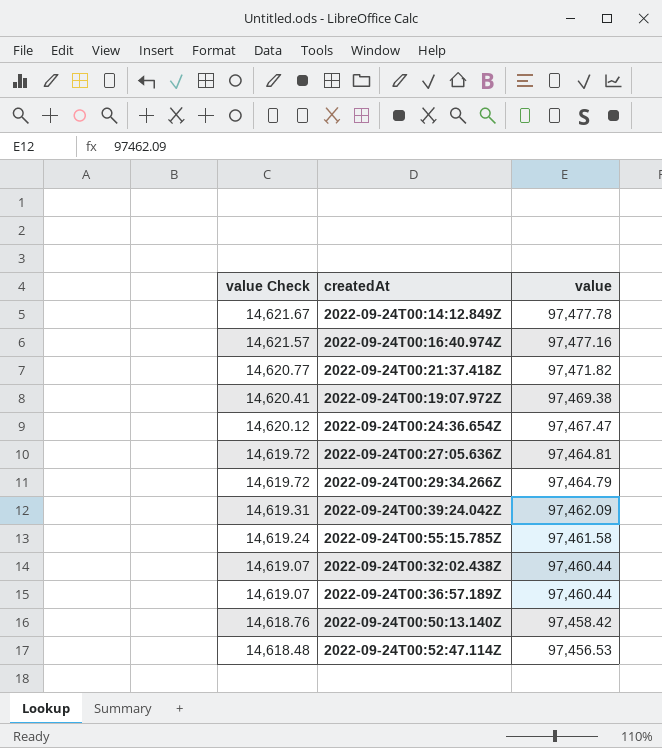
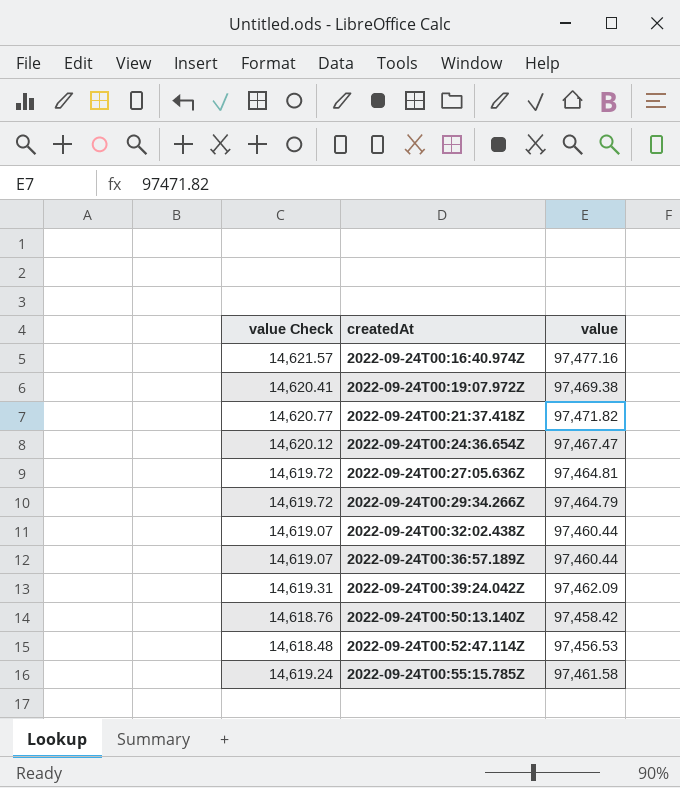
row order: value Check descending -> createdAt ascending
row 2022-09-24T00:14:12.849Z: 14,621.67 | 97,477.78 -> none

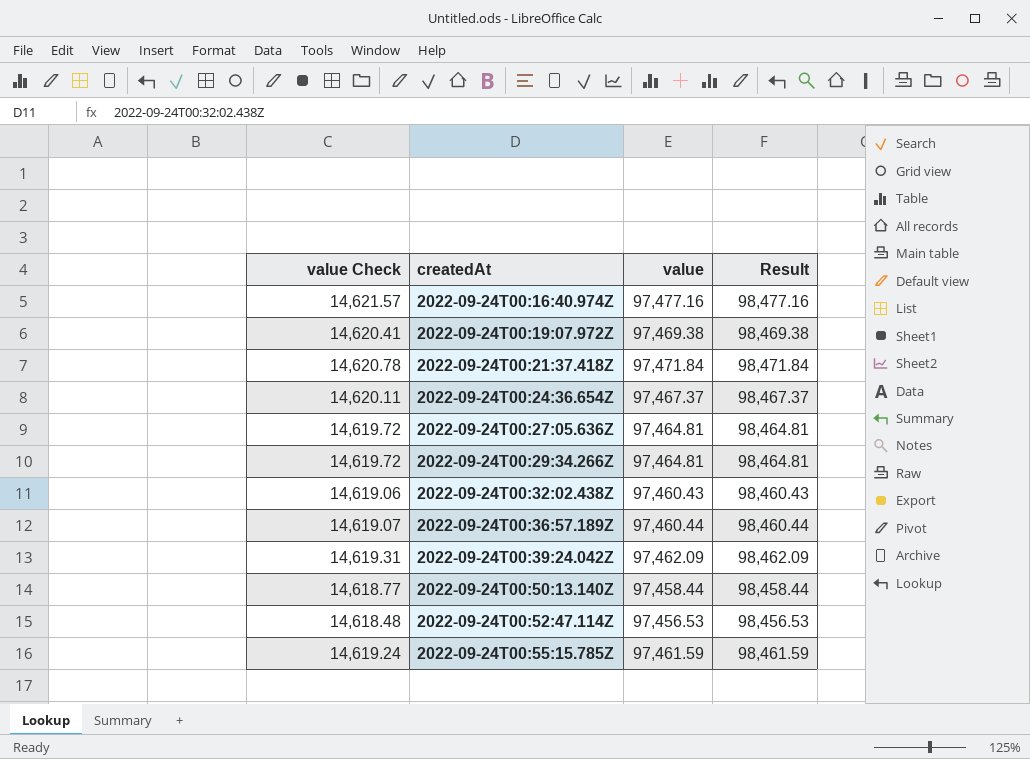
column Result | formula: none -> [value] + 1000
2022-09-24T00:21:37.418Z | value Check: 14,620.77 -> 14,620.78
2022-09-24T00:21:37.418Z | value: 97,471.82 -> 97,471.84
2022-09-24T00:24:36.654Z | value Check: 14,620.12 -> 14,620.11
2022-09-24T00:24:36.654Z | value: 97,467.47 -> 97,467.37
2022-09-24T00:29:34.266Z | value: 97,464.79 -> 97,464.81
2022-09-24T00:32:02.438Z | value Check: 14,619.07 -> 14,619.06
2022-09-24T00:32:02.438Z | value: 97,460.44 -> 97,460.43
2022-09-24T00:50:13.140Z | value Check: 14,618.76 -> 14,618.77
2022-09-24T00:50:13.140Z | value: 97,458.42 -> 97,458.44
2022-09-24T00:55:15.785Z | value: 97,461.58 -> 97,461.59

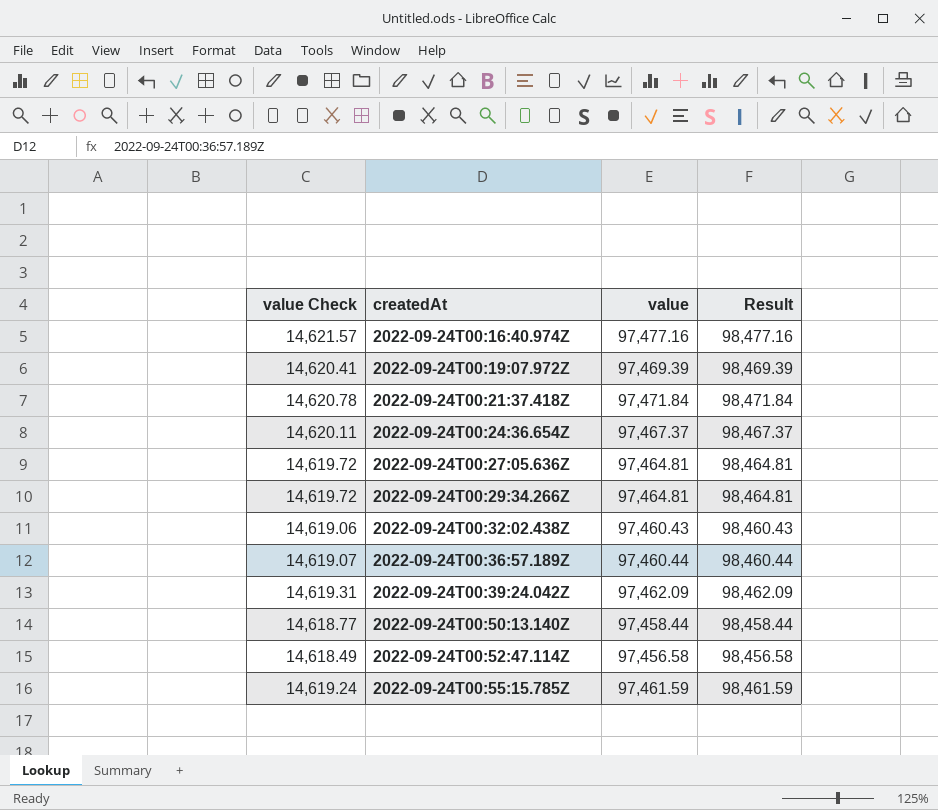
2022-09-24T00:19:07.972Z | value: 97,469.38 -> 97,469.39
2022-09-24T00:19:07.972Z | Result: 98,469.38 -> 98,469.39
2022-09-24T00:52:47.114Z | value Check: 14,618.48 -> 14,618.49
2022-09-24T00:52:47.114Z | value: 97,456.53 -> 97,456.58
2022-09-24T00:52:47.114Z | Result: 98,456.53 -> 98,456.58

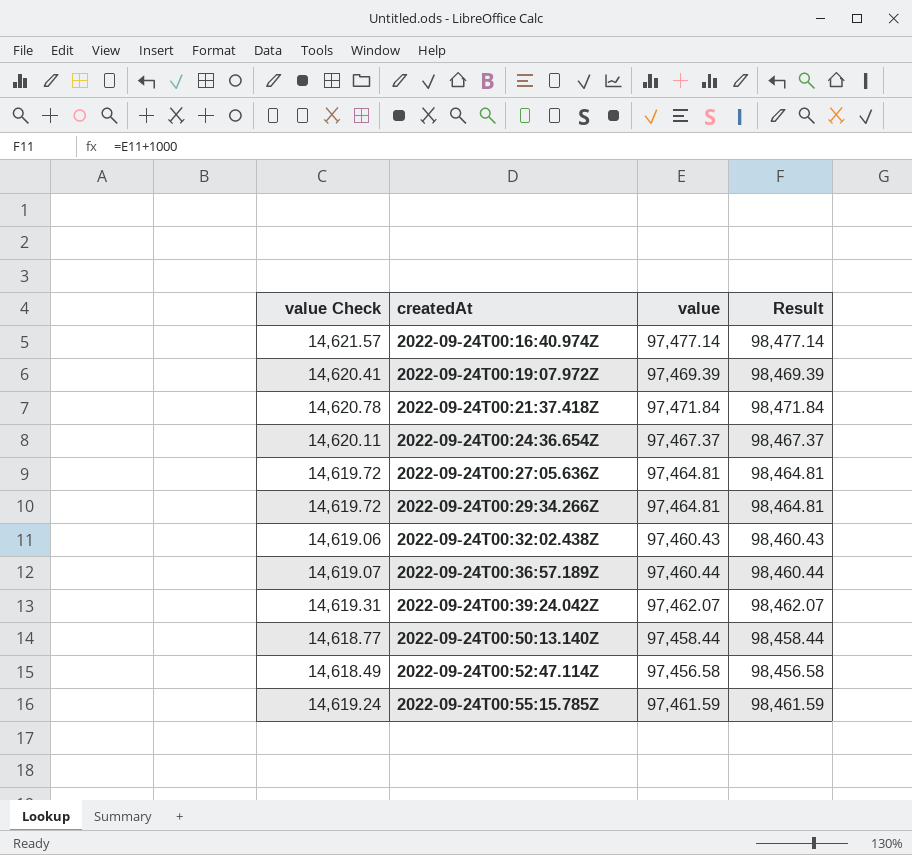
2022-09-24T00:16:40.974Z | value: 97,477.16 -> 97,477.14
2022-09-24T00:16:40.974Z | Result: 98,477.16 -> 98,477.14
2022-09-24T00:39:24.042Z | value: 97,462.09 -> 97,462.07
2022-09-24T00:39:24.042Z | Result: 98,462.09 -> 98,462.07

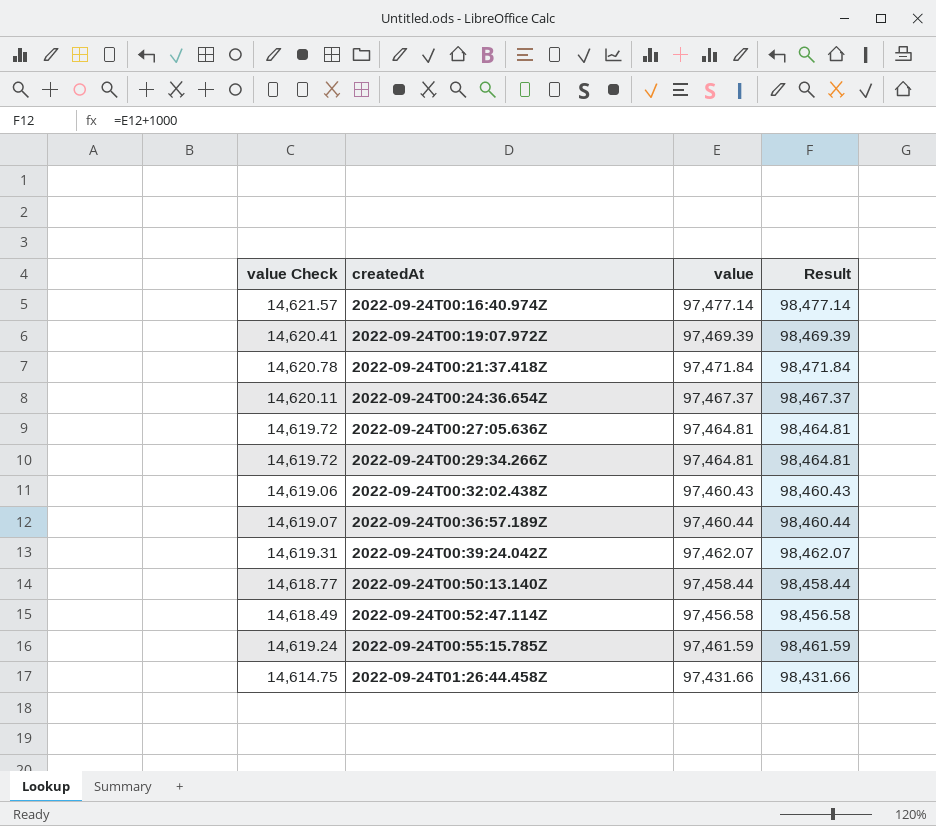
row 2022-09-24T01:26:44.458Z: none -> 14,614.75 | 97,431.66 | 98,431.66

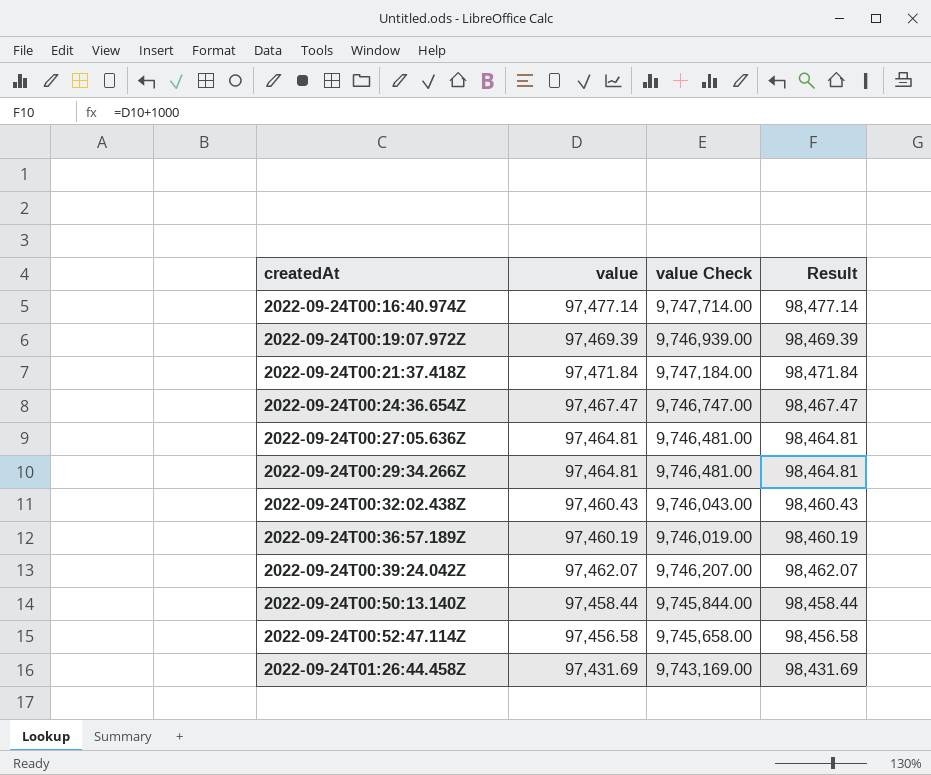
column value Check | formula: [value] * 0.15 -> [value] * 100
column value Check | position: 1 -> 3
row 2022-09-24T00:55:15.785Z: 14,619.24 | 97,461.59 | 98,461.59 -> none
2022-09-24T00:24:36.654Z | value: 97,467.37 -> 97,467.47
2022-09-24T00:24:36.654Z | Result: 98,467.37 -> 98,467.47
2022-09-24T00:36:57.189Z | value: 97,460.44 -> 97,460.19
2022-09-24T00:36:57.189Z | Result: 98,460.44 -> 98,460.19
2022-09-24T01:26:44.458Z | value: 97,431.66 -> 97,431.69
2022-09-24T01:26:44.458Z | Result: 98,431.66 -> 98,431.69

